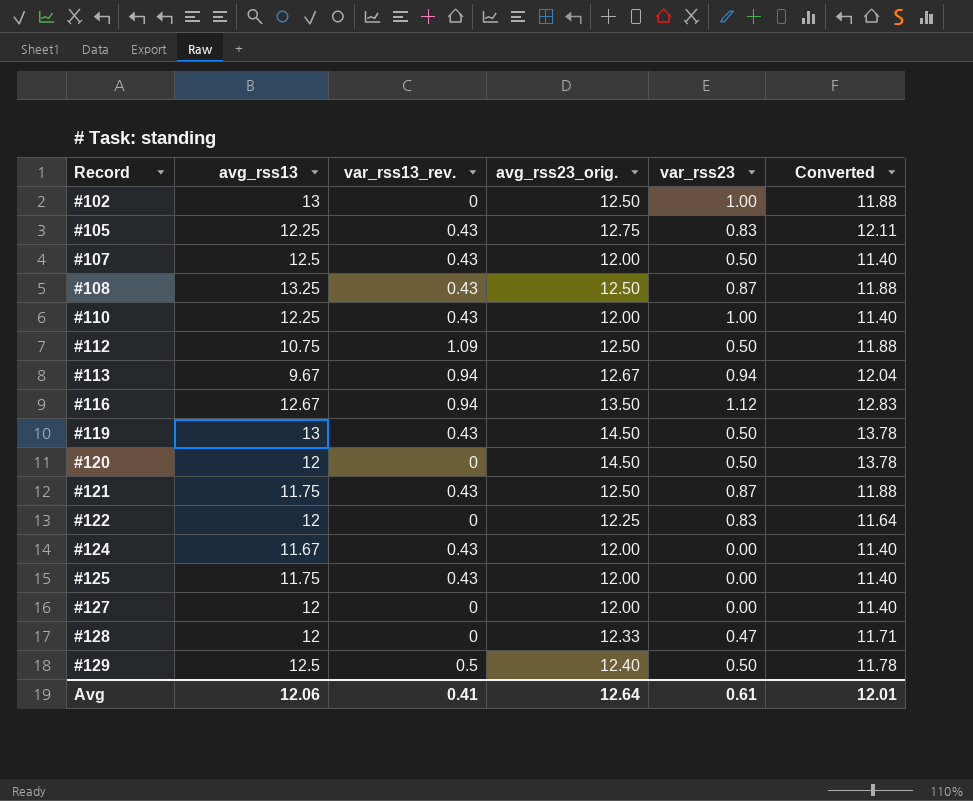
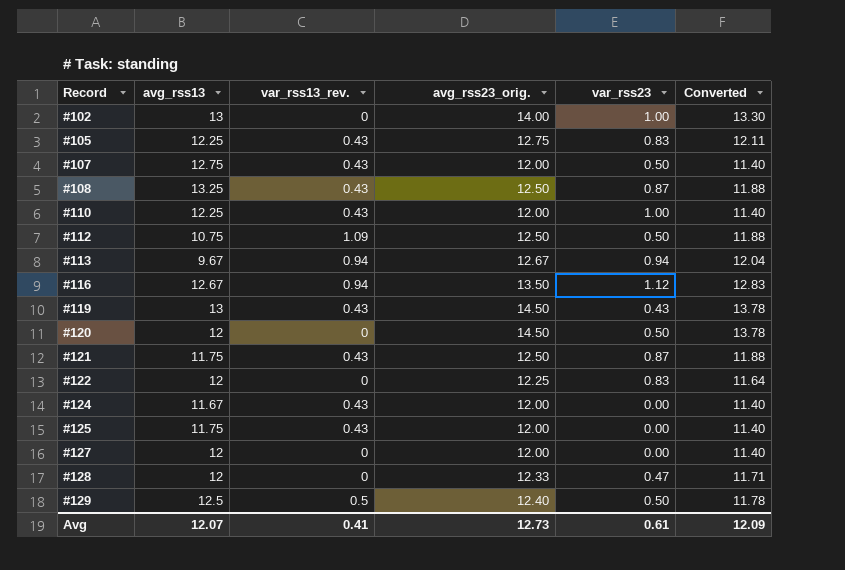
#102 | avg_rss23_orig.: 12.50 -> 14.00
#102 | Converted: 11.88 -> 13.30
#107 | avg_rss13: 12.5 -> 12.75
#119 | var_rss23: 0.50 -> 0.43
Avg | avg_rss13: 12.06 -> 12.07
Avg | avg_rss23_orig.: 12.64 -> 12.73
Avg | Converted: 12.01 -> 12.09

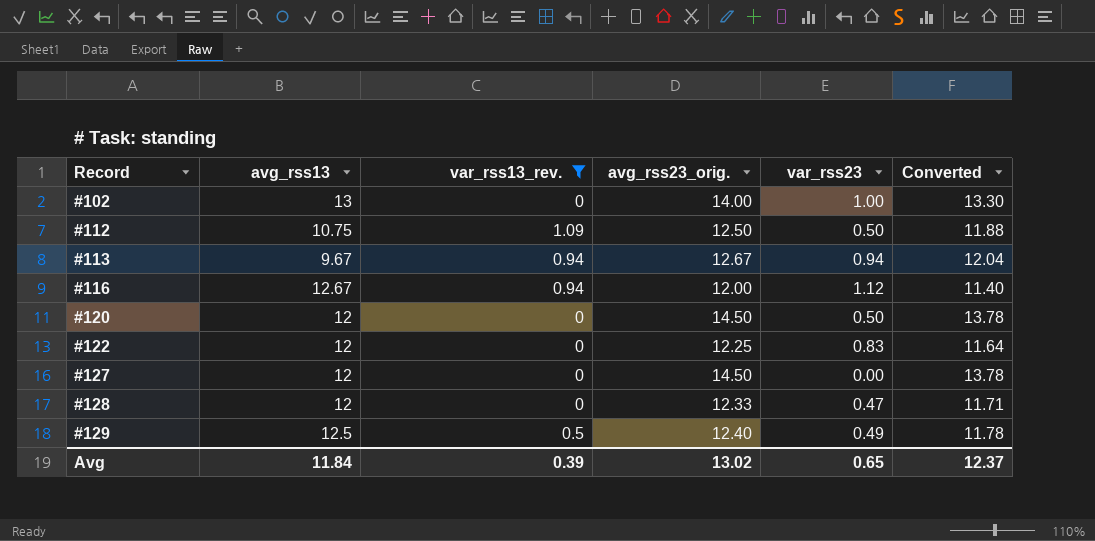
filter: none -> var_rss13_rev. != 0.43
#116 | avg_rss23_orig.: 13.50 -> 12.00
#116 | Converted: 12.83 -> 11.40
#127 | avg_rss23_orig.: 12.00 -> 14.50
#127 | Converted: 11.40 -> 13.78
#129 | var_rss23: 0.50 -> 0.49
Avg | avg_rss13: 12.07 -> 11.84
Avg | var_rss13_rev.: 0.41 -> 0.39
Avg | avg_rss23_orig.: 12.73 -> 13.02
Avg | var_rss23: 0.61 -> 0.65
Avg | Converted: 12.09 -> 12.37

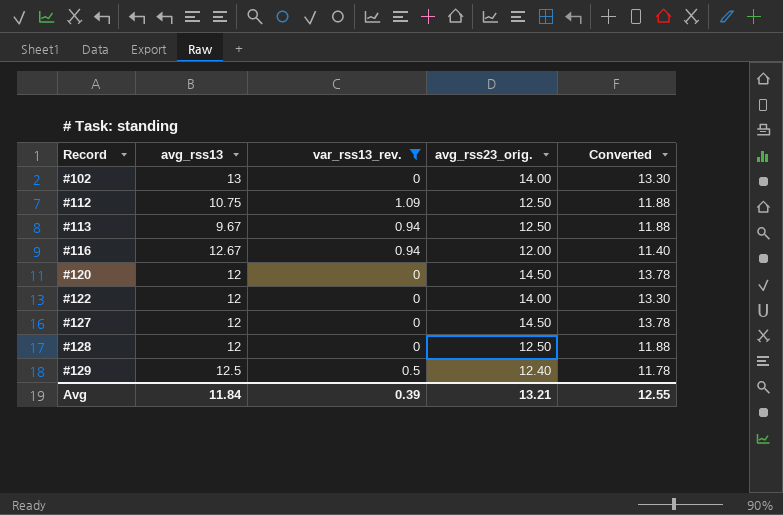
column var_rss23 | position: 5 -> none
#113 | avg_rss23_orig.: 12.67 -> 12.50
#113 | Converted: 12.04 -> 11.88
#122 | avg_rss23_orig.: 12.25 -> 14.00
#122 | Converted: 11.64 -> 13.30
#128 | avg_rss23_orig.: 12.33 -> 12.50
#128 | Converted: 11.71 -> 11.88
Avg | avg_rss23_orig.: 13.02 -> 13.21
Avg | Converted: 12.37 -> 12.55

